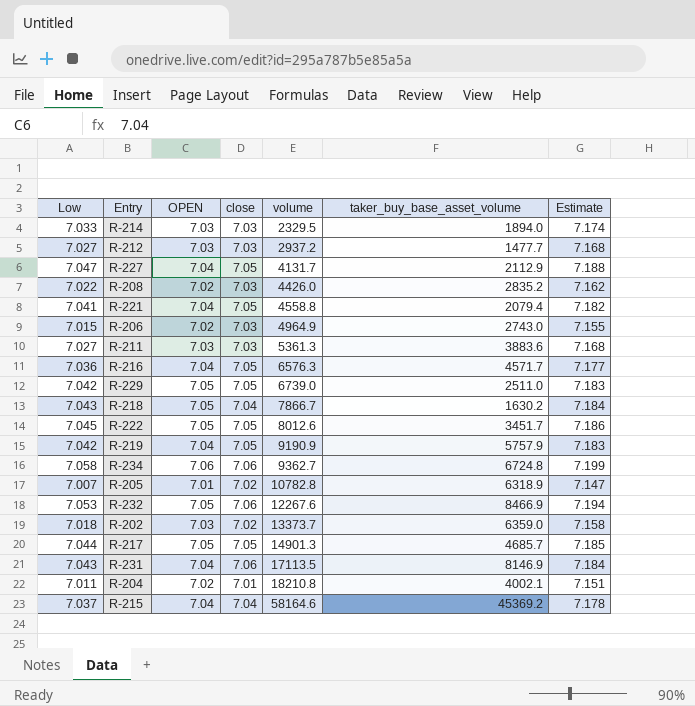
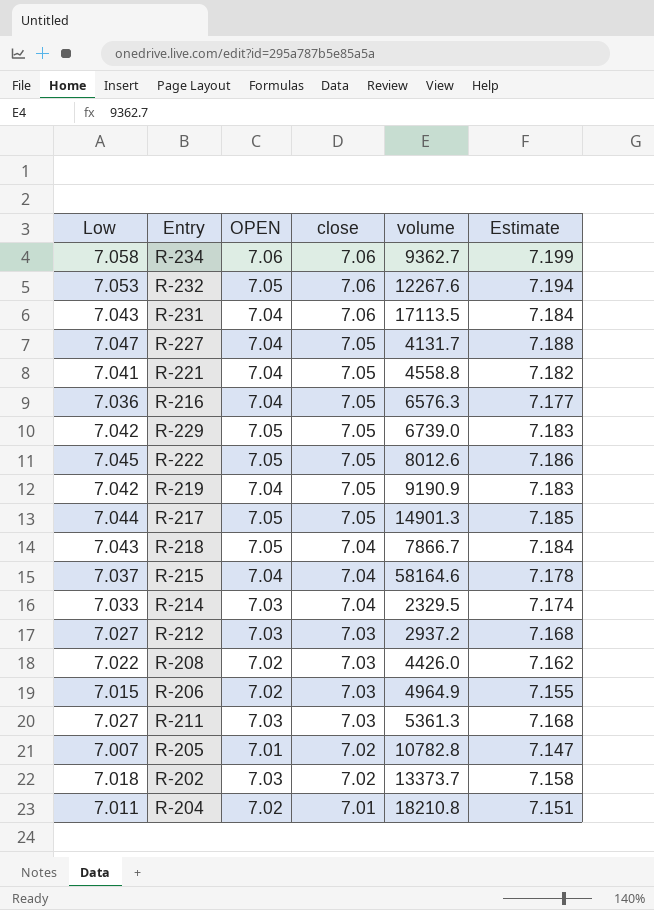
row order: volume ascending -> close descending
column taker_buy_base_asset_volume | position: 6 -> none
R-214 | close: 7.03 -> 7.04

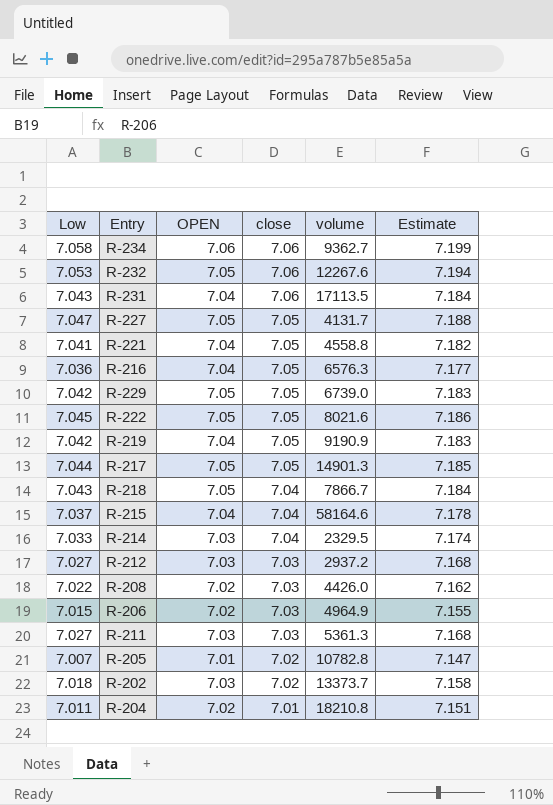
R-227 | OPEN: 7.04 -> 7.05
R-222 | volume: 8012.6 -> 8021.6

